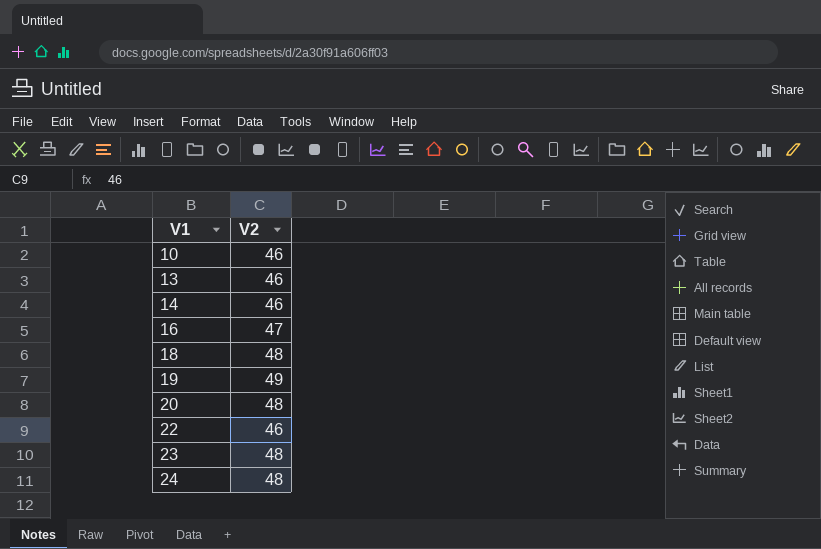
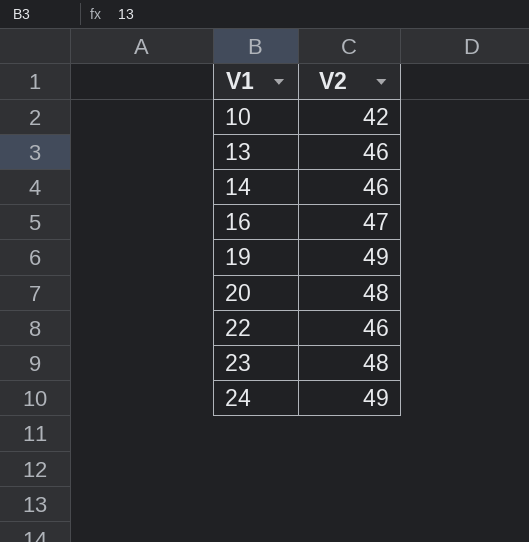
row 18: 48 -> none
10 | V2: 46 -> 42
24 | V2: 48 -> 49

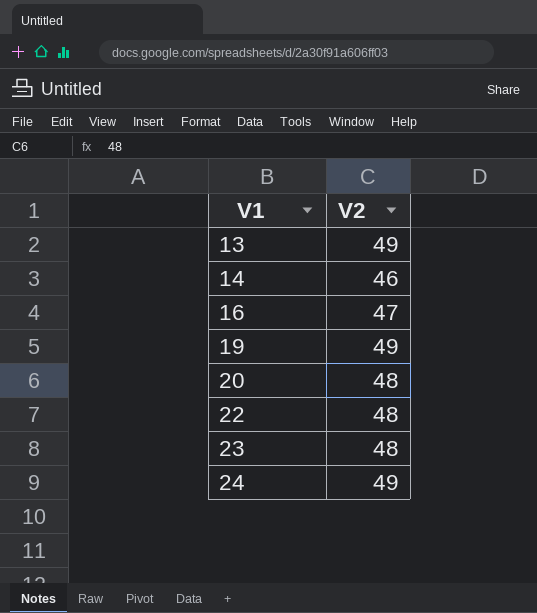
row 10: 42 -> none
13 | V2: 46 -> 49
22 | V2: 46 -> 48

